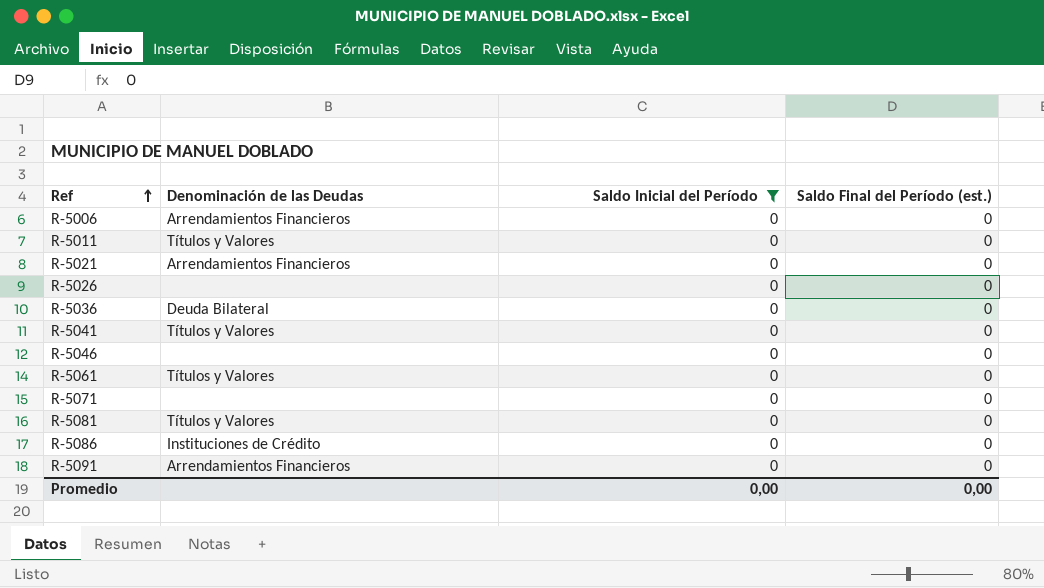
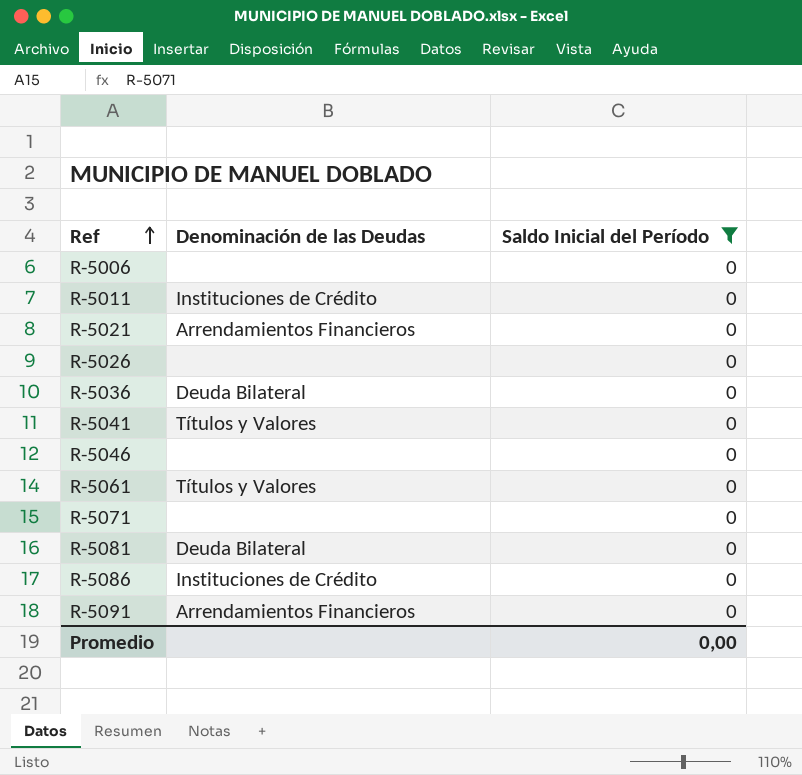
column Saldo Final del Período (est.) | position: 4 -> none
R-5006 | Denominación de las Deudas: Arrendamientos Financieros -> none
R-5011 | Denominación de las Deudas: Títulos y Valores -> Instituciones de Crédito
R-5081 | Denominación de las Deudas: Títulos y Valores -> Deuda Bilateral

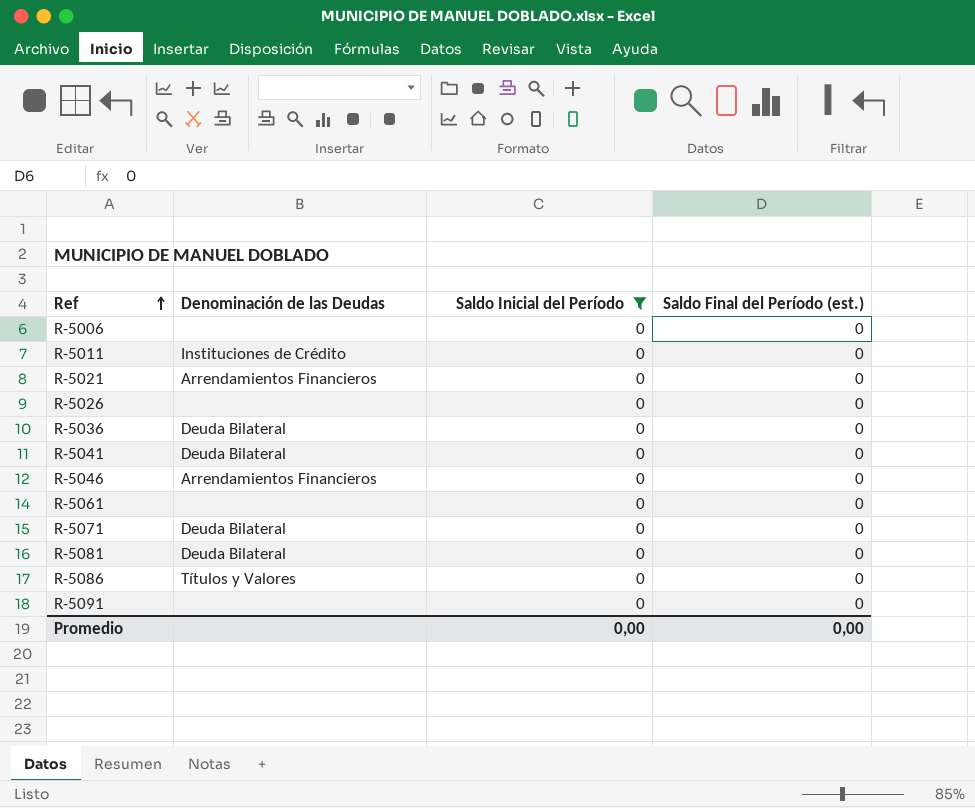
column Saldo Final del Período (est.) | position: none -> 4
R-5041 | Denominación de las Deudas: Títulos y Valores -> Deuda Bilateral
R-5046 | Denominación de las Deudas: none -> Arrendamientos Financieros
R-5061 | Denominación de las Deudas: Títulos y Valores -> none
R-5071 | Denominación de las Deudas: none -> Deuda Bilateral
R-5086 | Denominación de las Deudas: Instituciones de Crédito -> Títulos y Valores
R-5091 | Denominación de las Deudas: Arrendamientos Financieros -> none

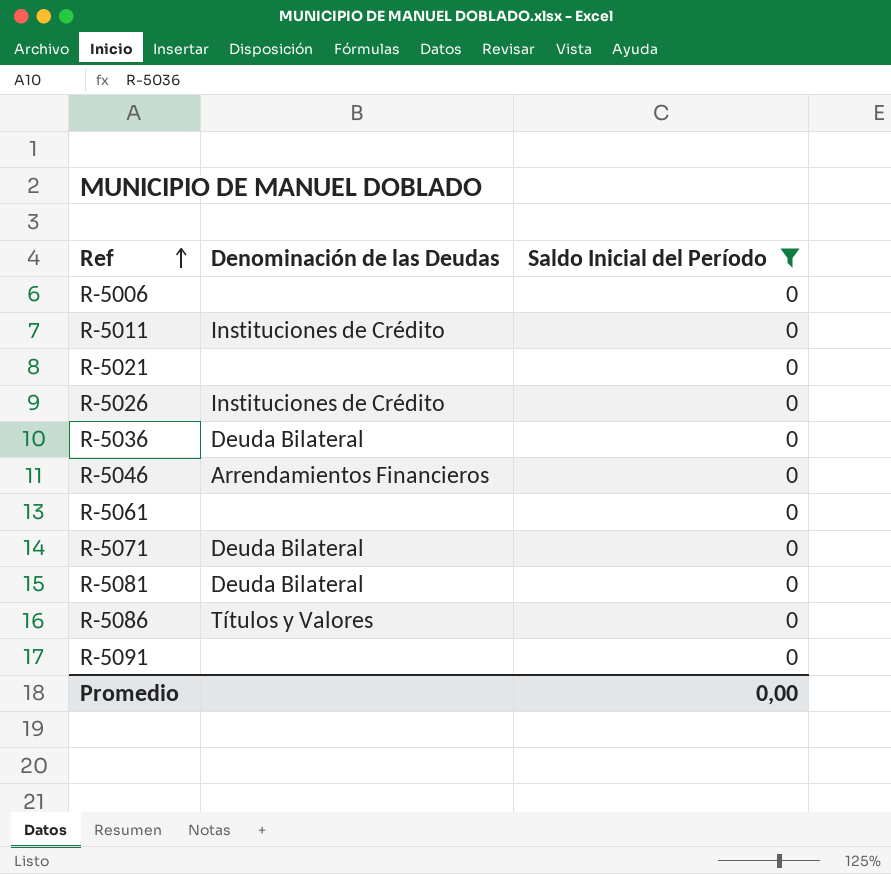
column Saldo Final del Período (est.) | position: 4 -> none
row R-5041: Deuda Bilateral | 0 | 0 -> none
R-5021 | Denominación de las Deudas: Arrendamientos Financieros -> none
R-5026 | Denominación de las Deudas: none -> Instituciones de Crédito

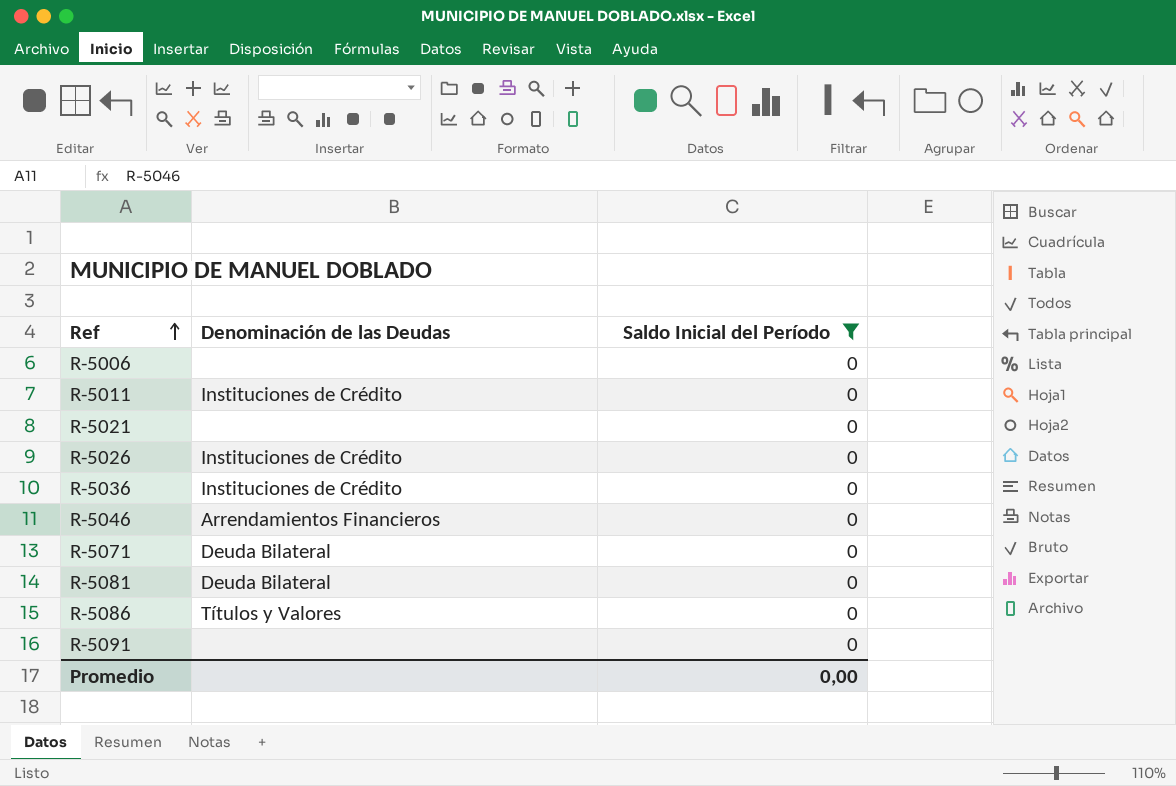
row R-5061: none | 0 -> none
R-5036 | Denominación de las Deudas: Deuda Bilateral -> Instituciones de Crédito

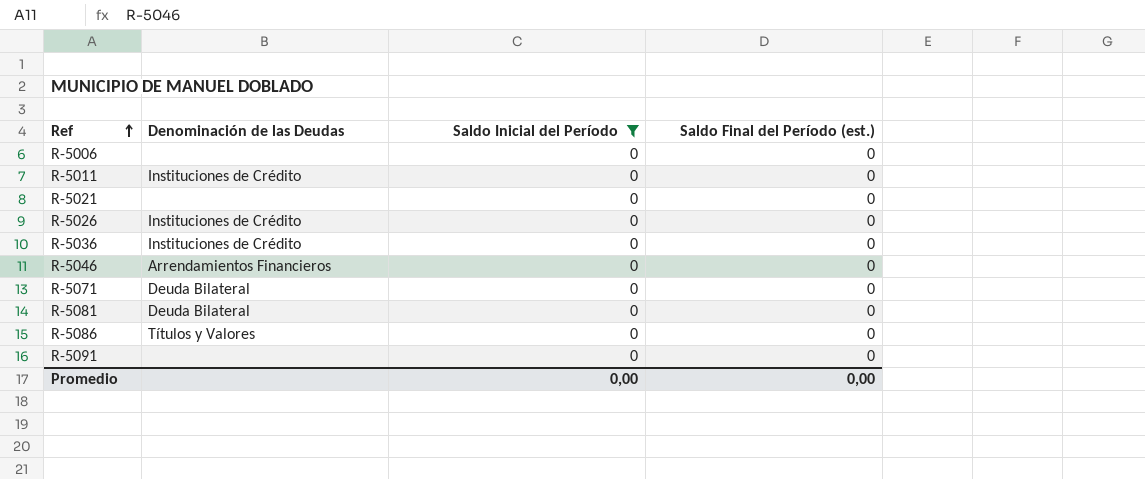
column Saldo Final del Período (est.) | position: none -> 4

